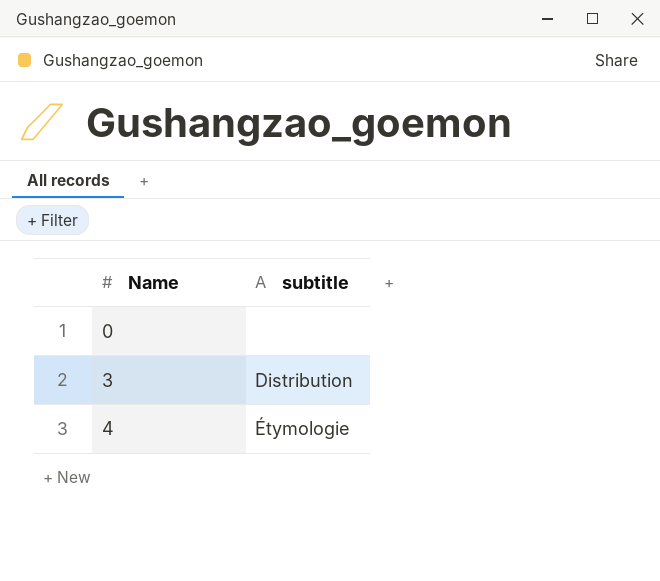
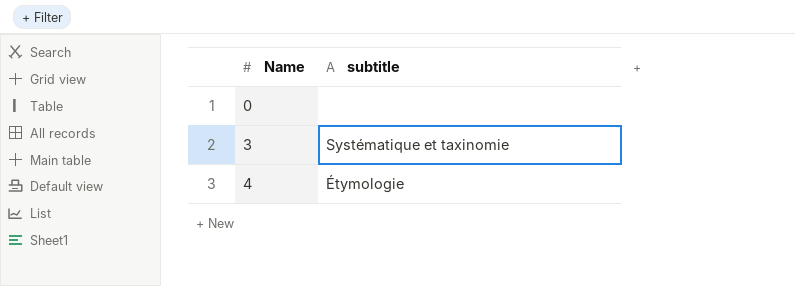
3 | subtitle: Distribution -> Systématique et taxinomie

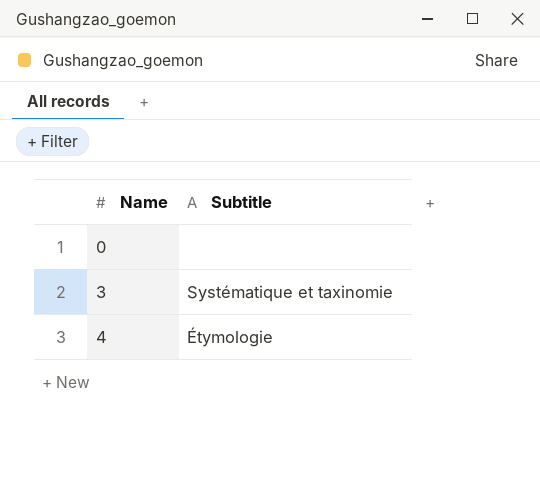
column name: subtitle -> Subtitle

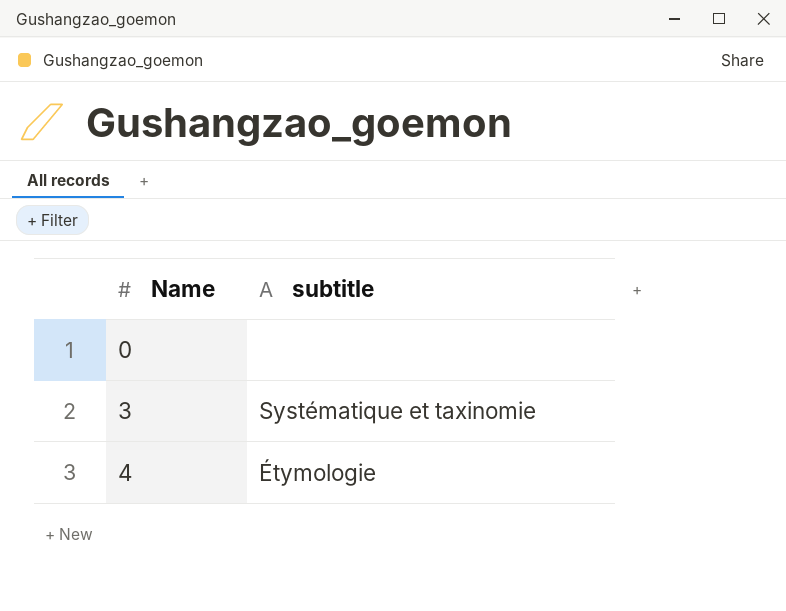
column name: Subtitle -> subtitle

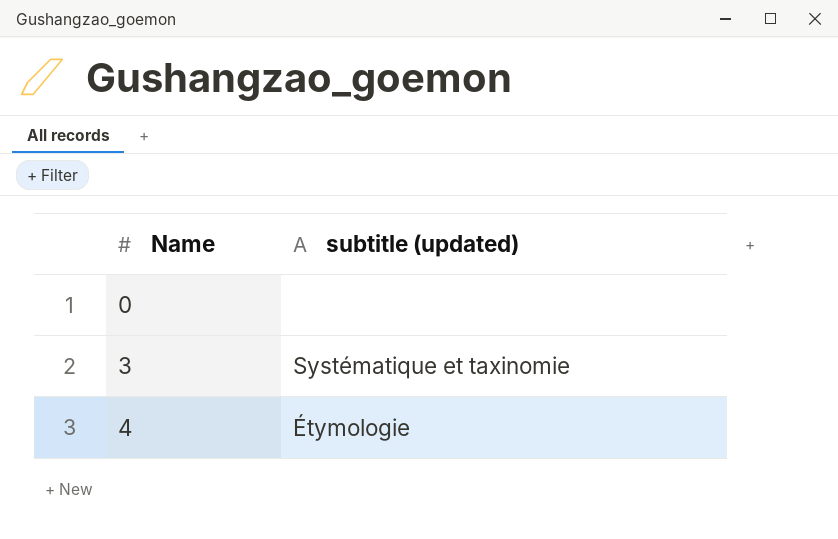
column name: subtitle -> subtitle (updated)

